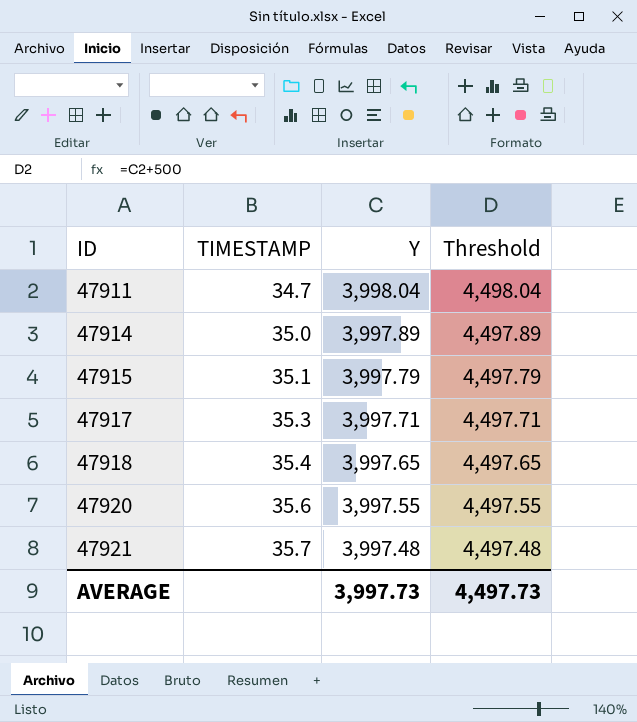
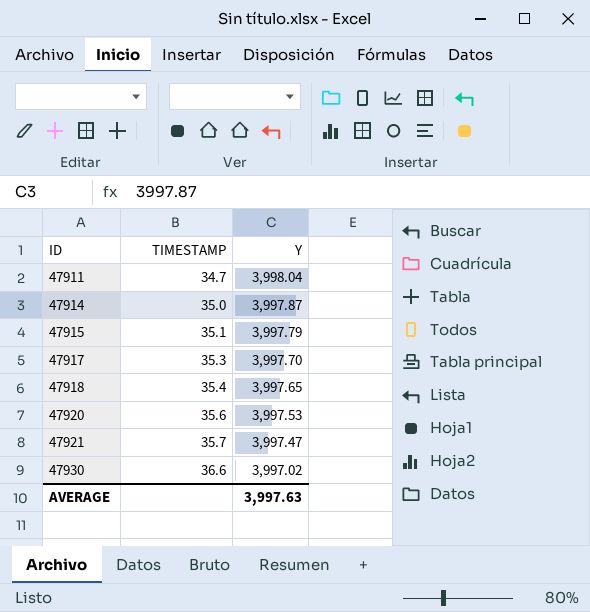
column Threshold | formula: [Y] + 500 -> none
47914 | Y: 3,997.89 -> 3,997.87
47917 | Y: 3,997.71 -> 3,997.70
47920 | Y: 3,997.55 -> 3,997.53
47921 | Y: 3,997.48 -> 3,997.47
row 47930: none -> 36.6 | 3,997.02
AVERAGE | Y: 3,997.73 -> 3,997.63

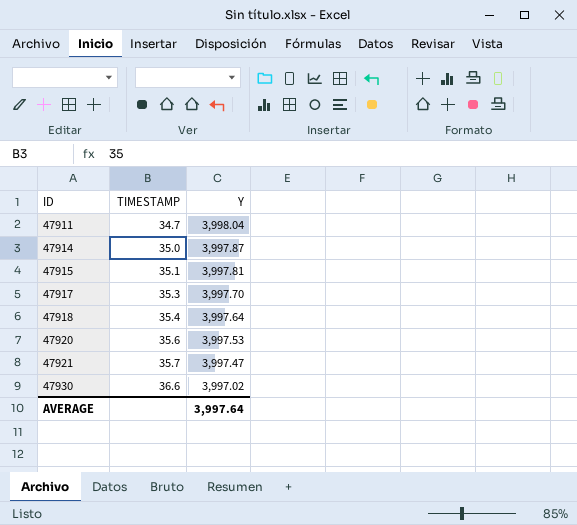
47915 | Y: 3,997.79 -> 3,997.81
47918 | Y: 3,997.65 -> 3,997.64
AVERAGE | Y: 3,997.63 -> 3,997.64

